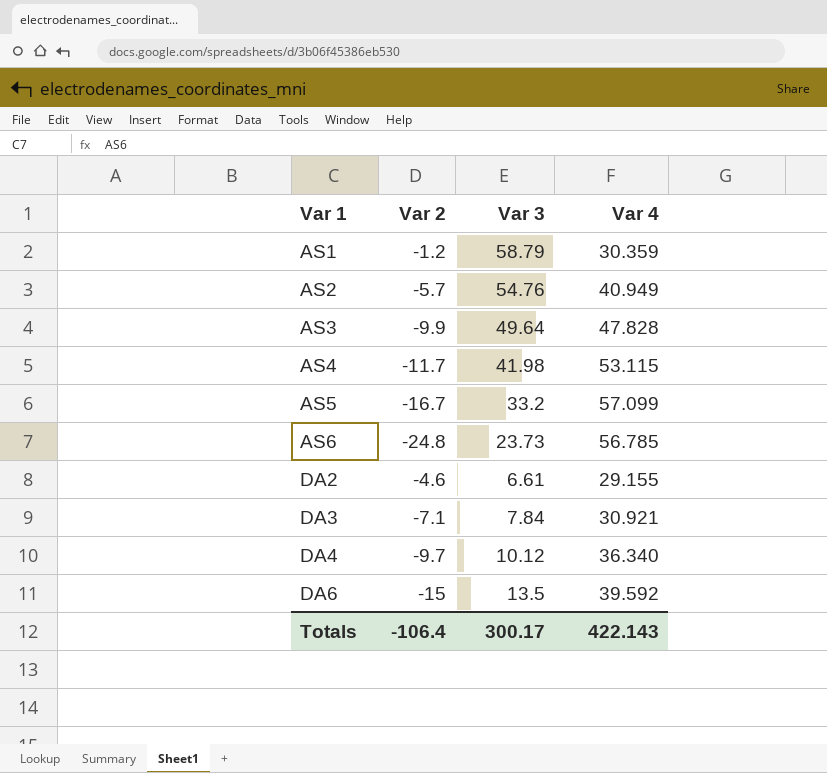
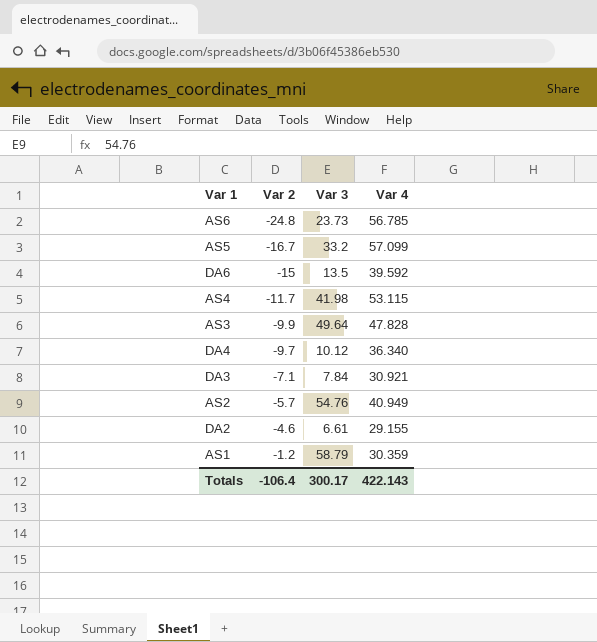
row order: Var 1 ascending -> Var 2 ascending

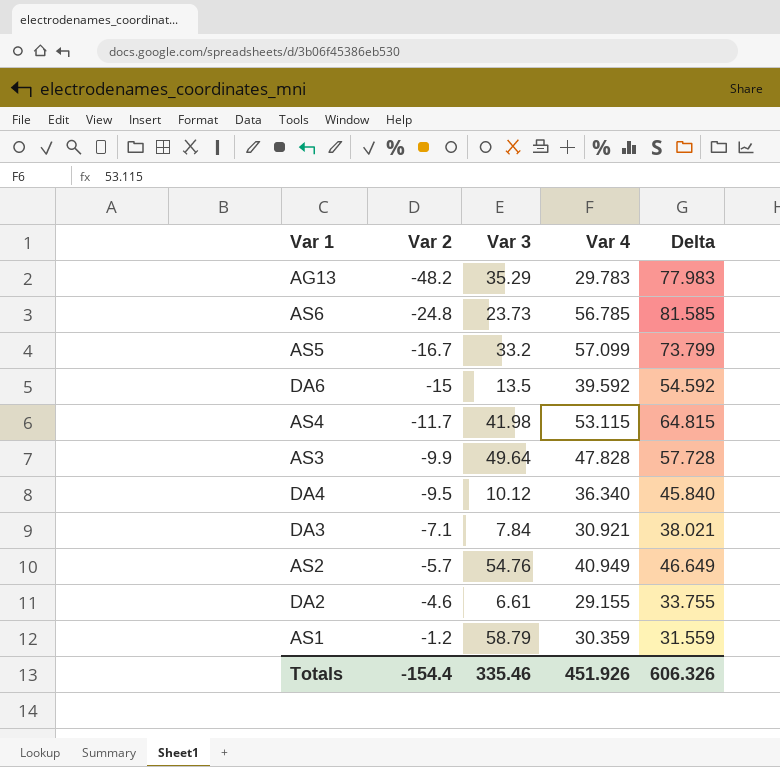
column Delta | formula: none -> [Var 4] - [Var 2]
row AG13: none -> -48.2 | 35.29 | 29.783 | 77.983
DA4 | Var 2: -9.7 -> -9.5
Totals | Var 2: -106.4 -> -154.4
Totals | Var 3: 300.17 -> 335.46
Totals | Var 4: 422.143 -> 451.926

